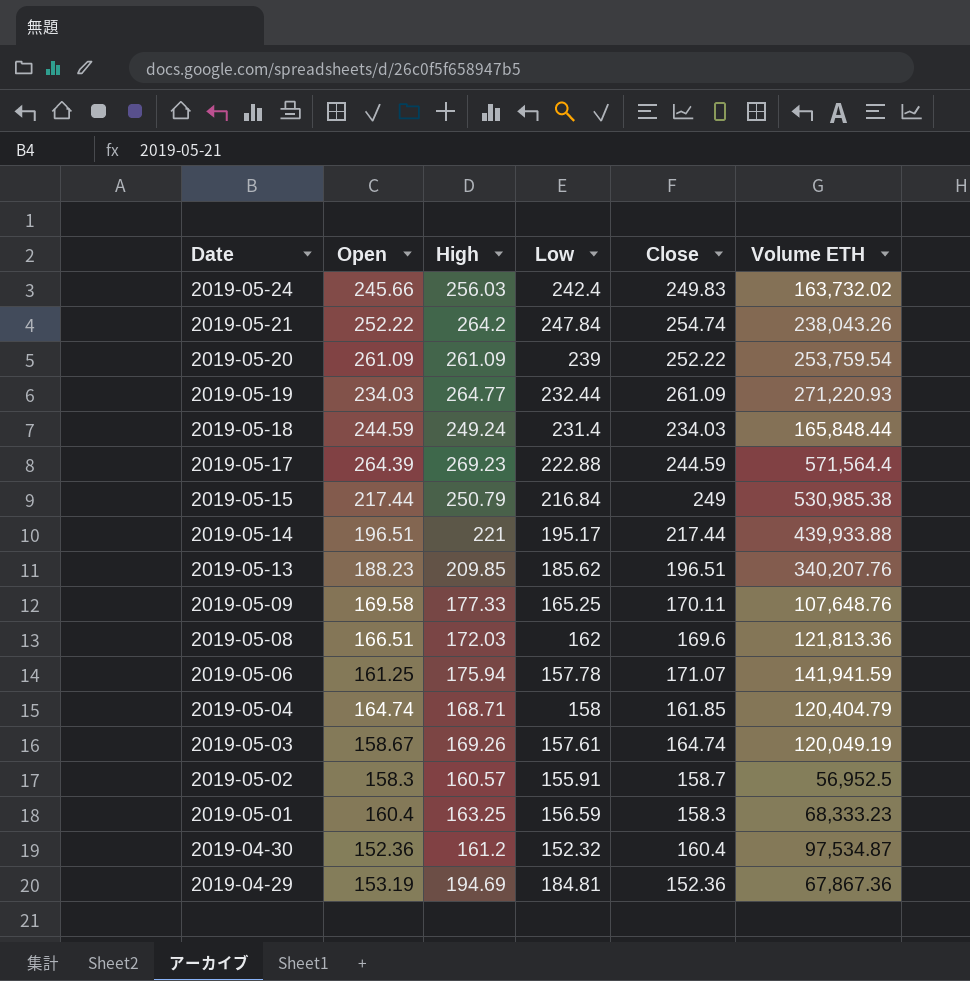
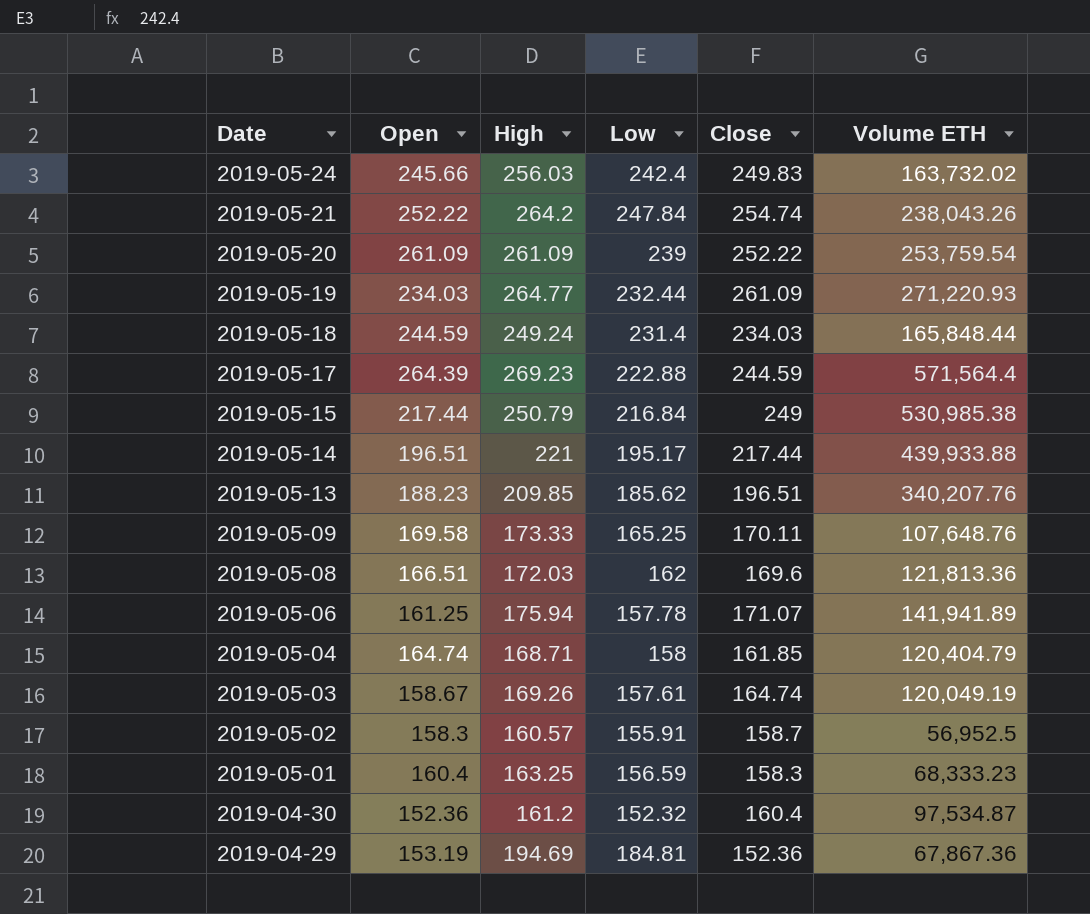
2019-05-09 | High: 177.33 -> 173.33
2019-05-06 | Volume ETH: 141,941.59 -> 141,941.89

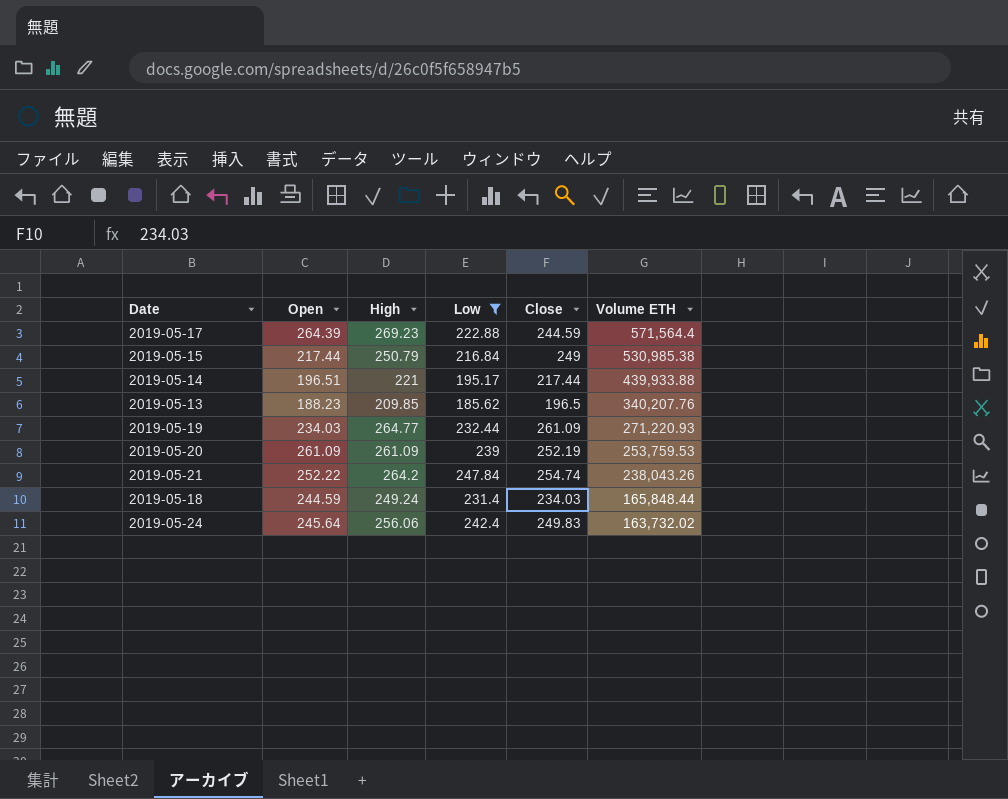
filter: none -> Low >= 185.62
row order: Date descending -> Volume ETH descending
2019-05-13 | Close: 196.51 -> 196.5
2019-05-20 | Close: 252.22 -> 252.19
2019-05-20 | Volume ETH: 253,759.54 -> 253,759.53
2019-05-24 | Open: 245.66 -> 245.64
2019-05-24 | High: 256.03 -> 256.06

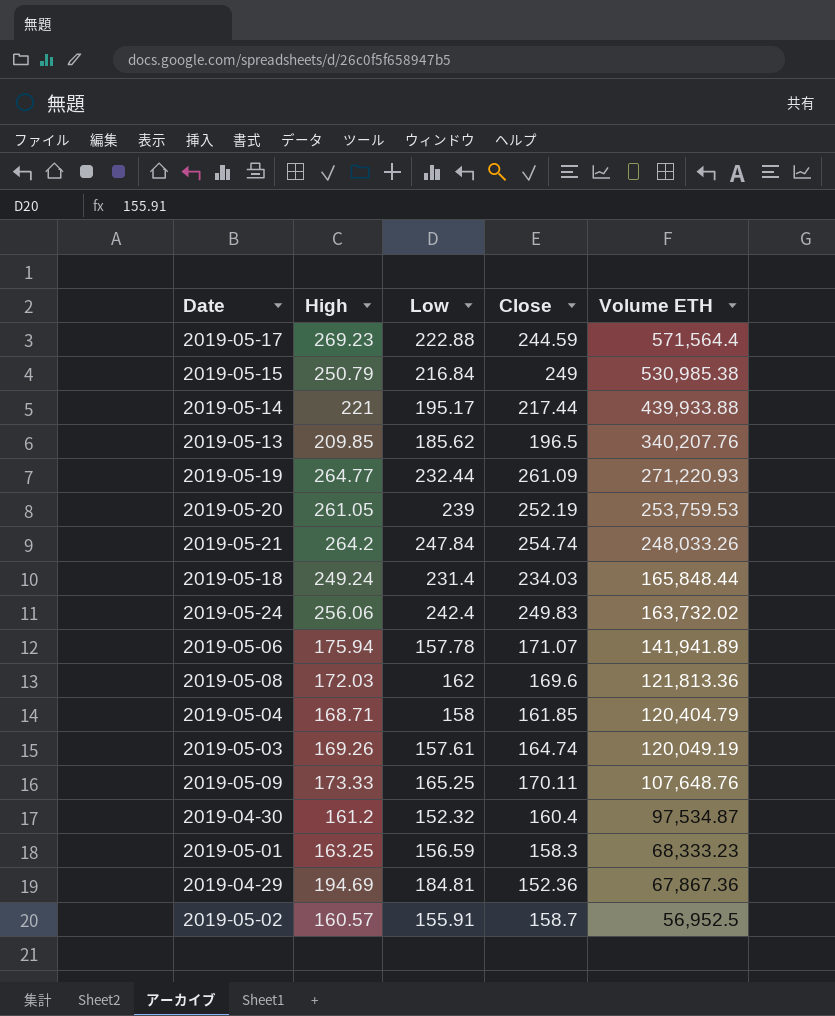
filter: Low >= 185.62 -> none
column Open | position: 2 -> none
2019-05-20 | High: 261.09 -> 261.05
2019-05-21 | Volume ETH: 238,043.26 -> 248,033.26

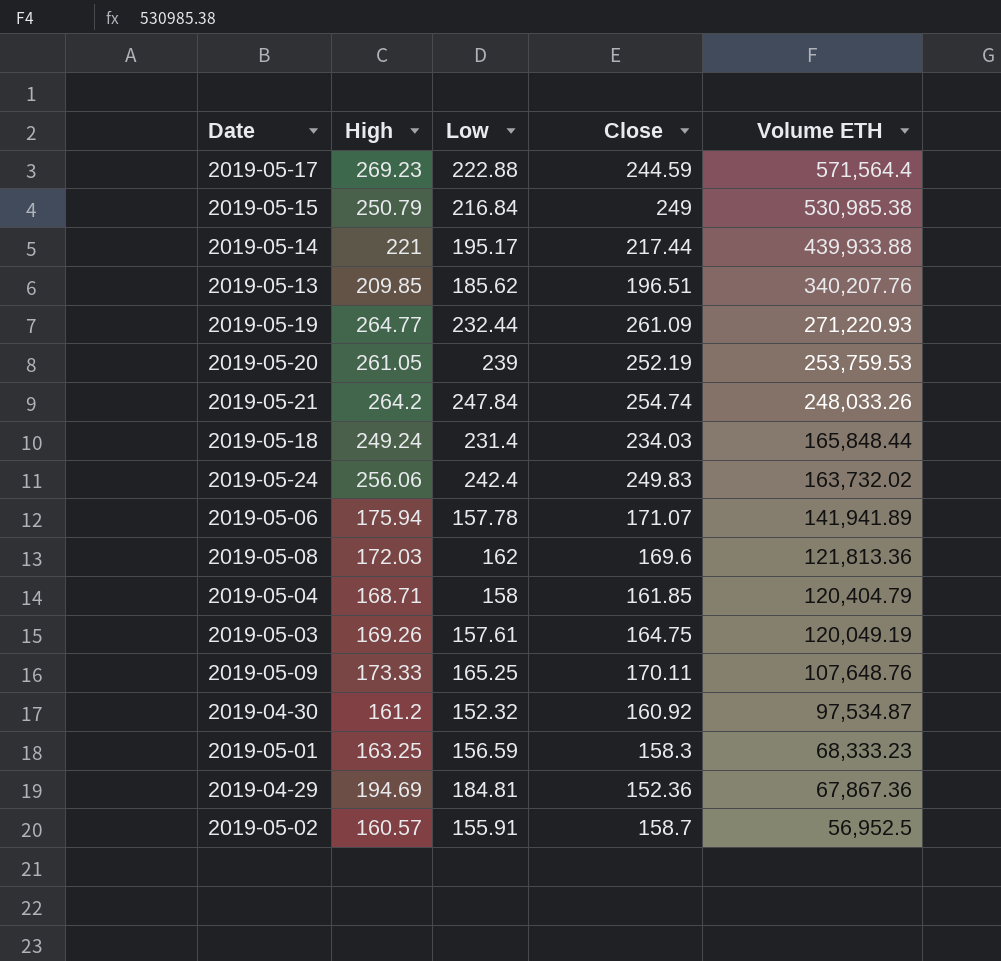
2019-05-13 | Close: 196.5 -> 196.51
2019-05-03 | Close: 164.74 -> 164.75
2019-04-30 | Close: 160.4 -> 160.92

